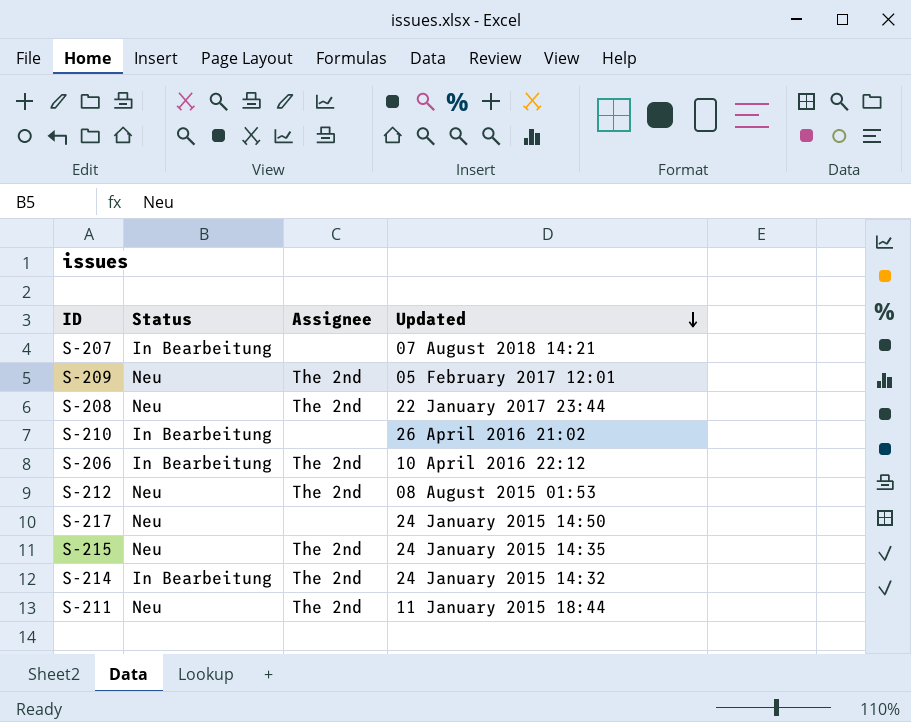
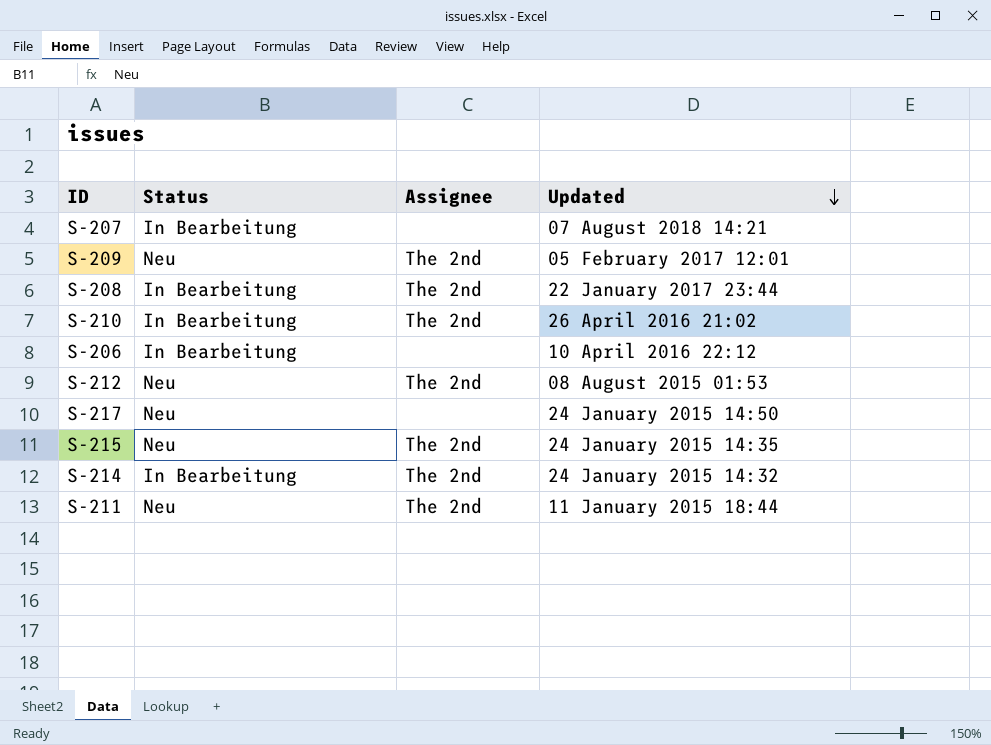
S-208 | Status: Neu -> In Bearbeitung
S-210 | Assignee: none -> The 2nd
S-206 | Assignee: The 2nd -> none

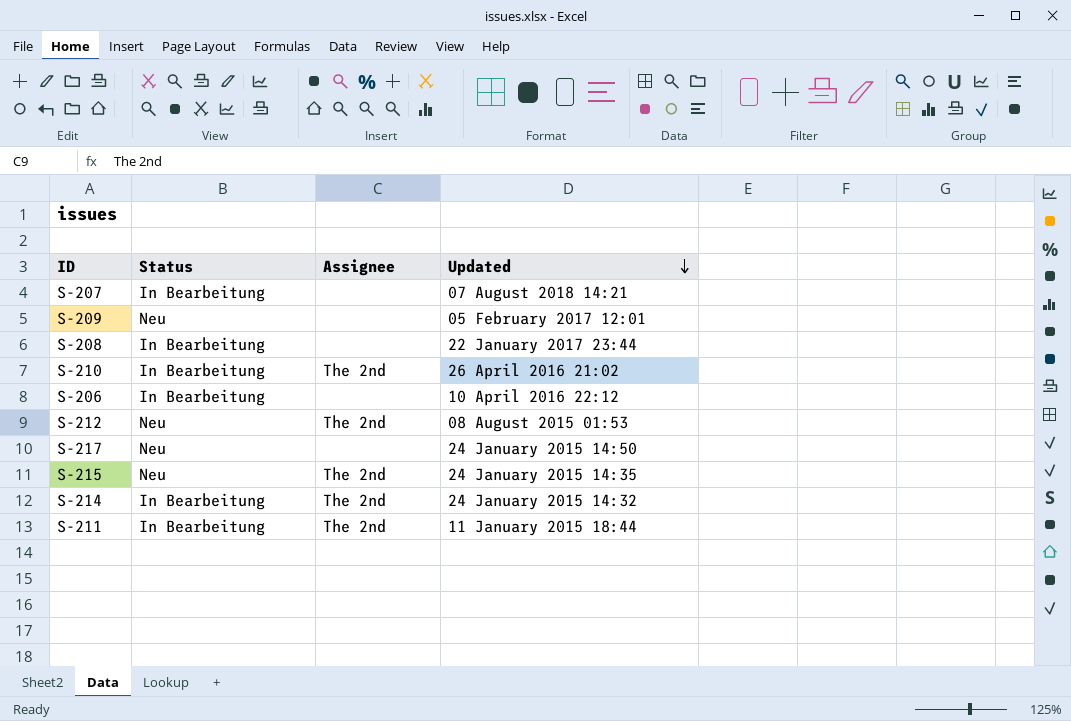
S-209 | Assignee: The 2nd -> none
S-208 | Assignee: The 2nd -> none
S-211 | Status: Neu -> In Bearbeitung

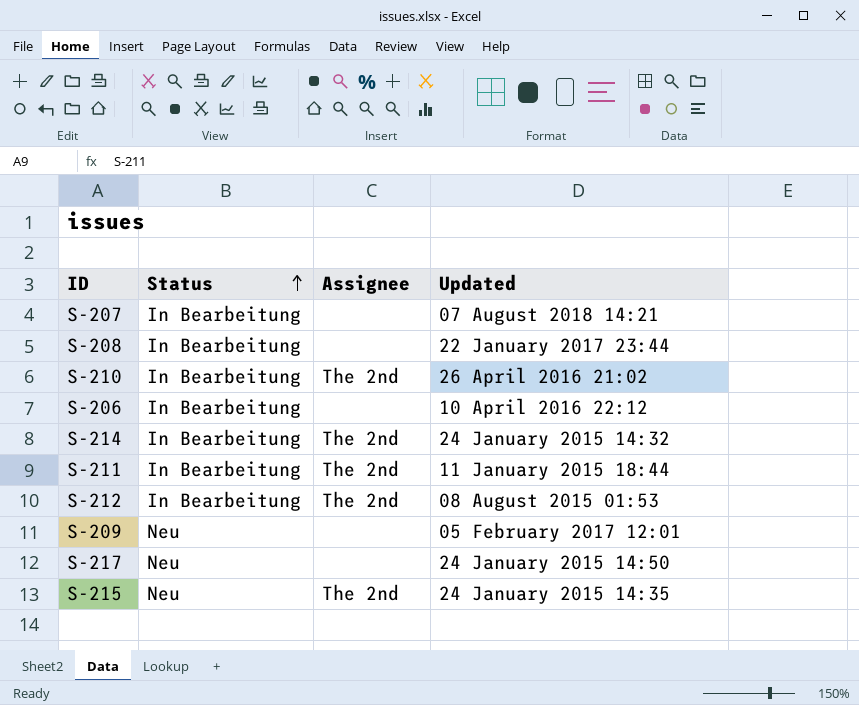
row order: Updated descending -> Status ascending
S-212 | Status: Neu -> In Bearbeitung

